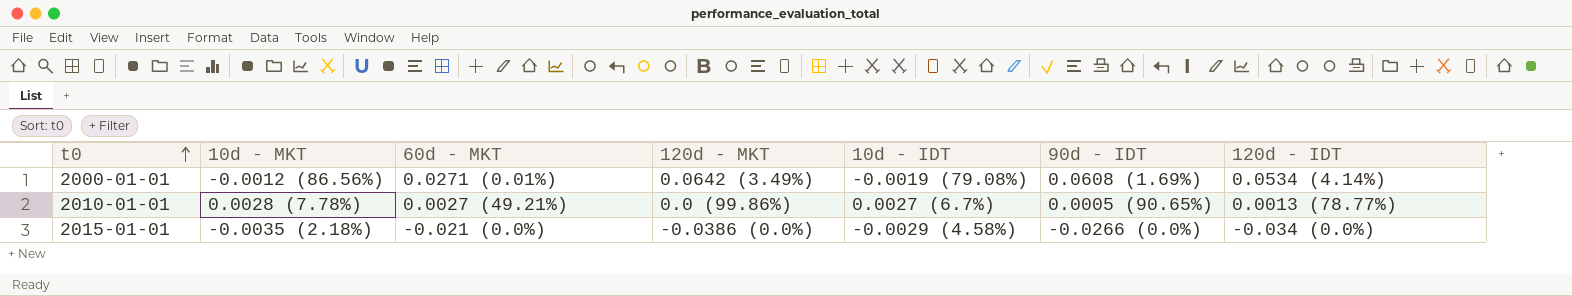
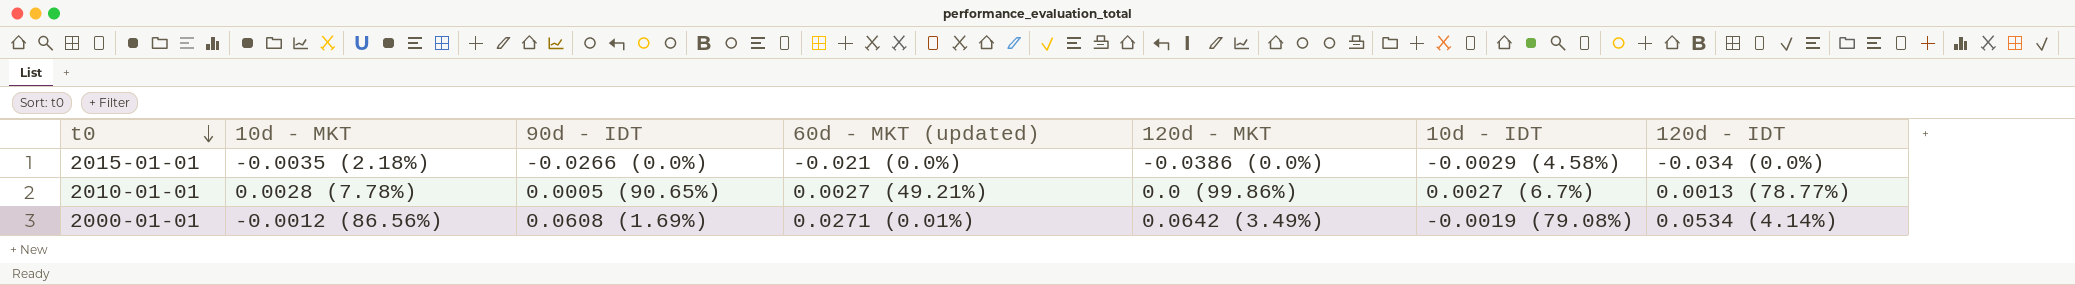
row order: t0 ascending -> t0 descending
column 90d - IDT | position: 6 -> 3
column name: 60d - MKT -> 60d - MKT (updated)

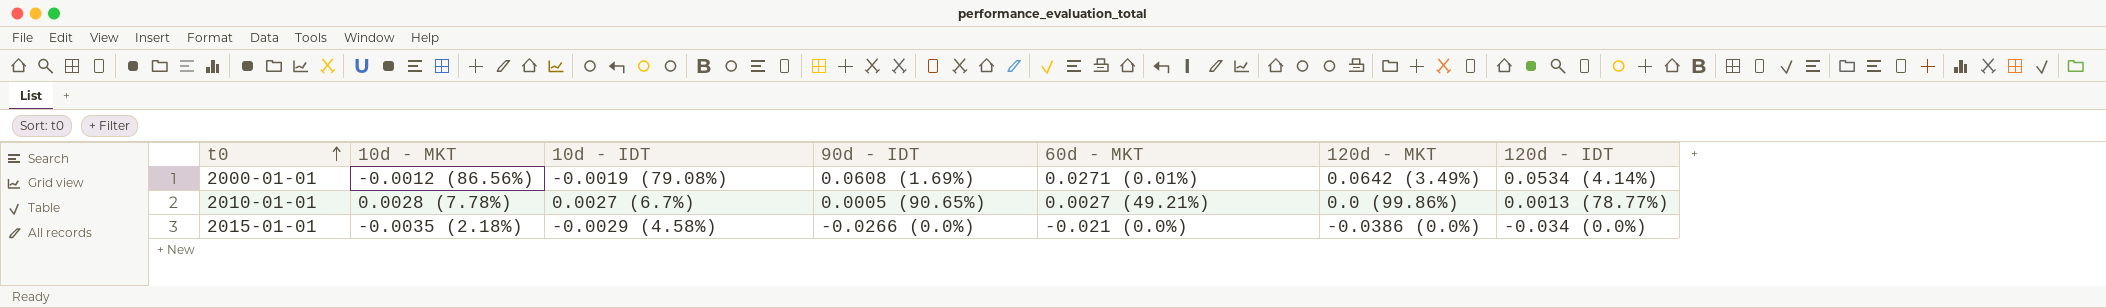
row order: t0 descending -> t0 ascending
column 10d - IDT | position: 6 -> 3
column name: 60d - MKT (updated) -> 60d - MKT

